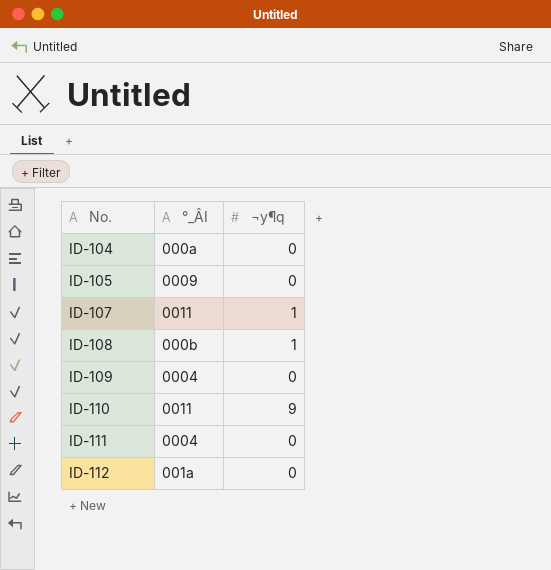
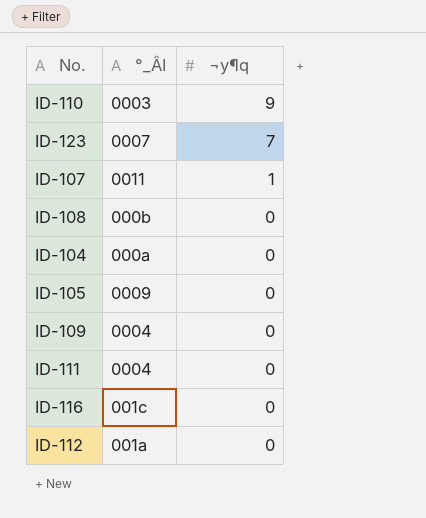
row order: No. ascending -> ¬y¶q descending
ID-110 | °_ÂI: 0011 -> 0003
row ID-123: none -> 0007 | 7
ID-108 | ¬y¶q: 1 -> 0
row ID-116: none -> 001c | 0

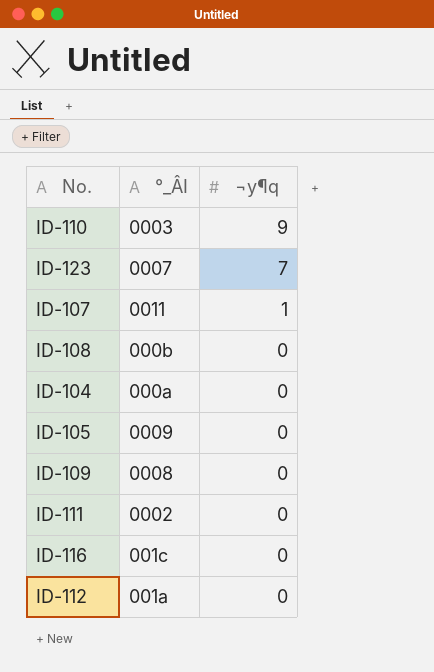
ID-109 | °_ÂI: 0004 -> 0008
ID-111 | °_ÂI: 0004 -> 0002

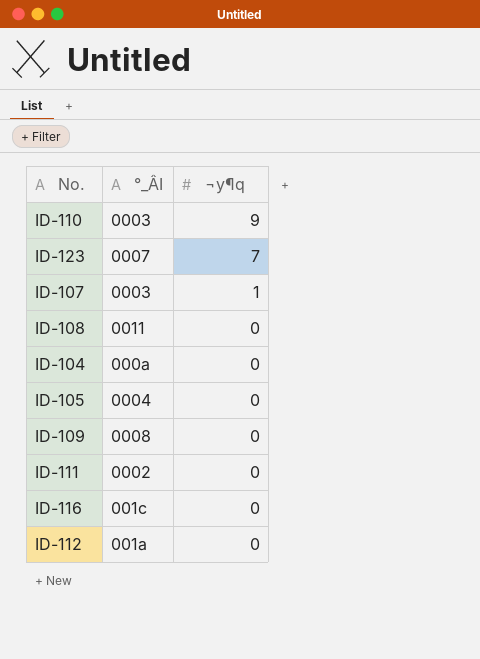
ID-107 | °_ÂI: 0011 -> 0003
ID-108 | °_ÂI: 000b -> 0011
ID-105 | °_ÂI: 0009 -> 0004

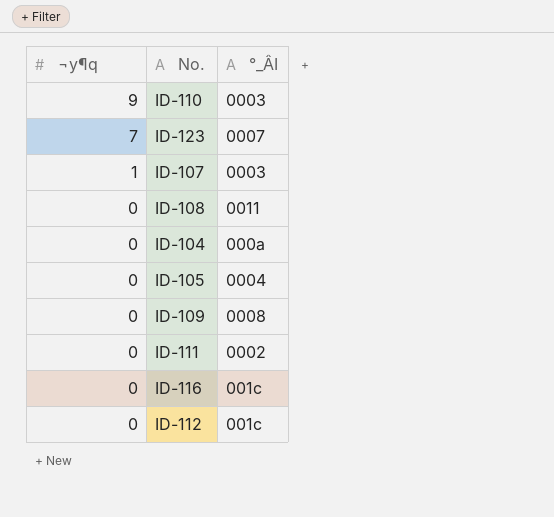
column ¬y¶q | position: 3 -> 1
ID-112 | °_ÂI: 001a -> 001c

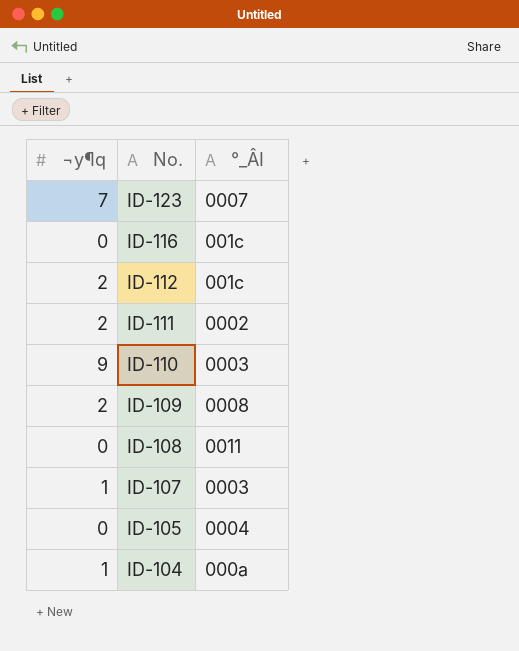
row order: ¬y¶q descending -> No. descending
ID-112 | ¬y¶q: 0 -> 2
ID-111 | ¬y¶q: 0 -> 2
ID-109 | ¬y¶q: 0 -> 2
ID-104 | ¬y¶q: 0 -> 1

